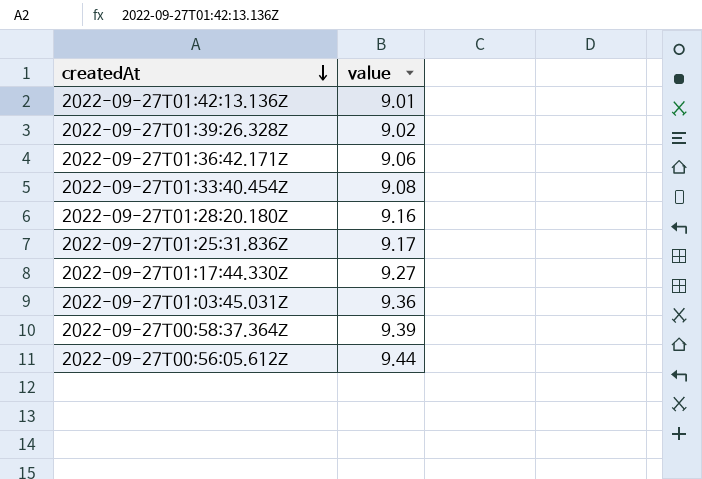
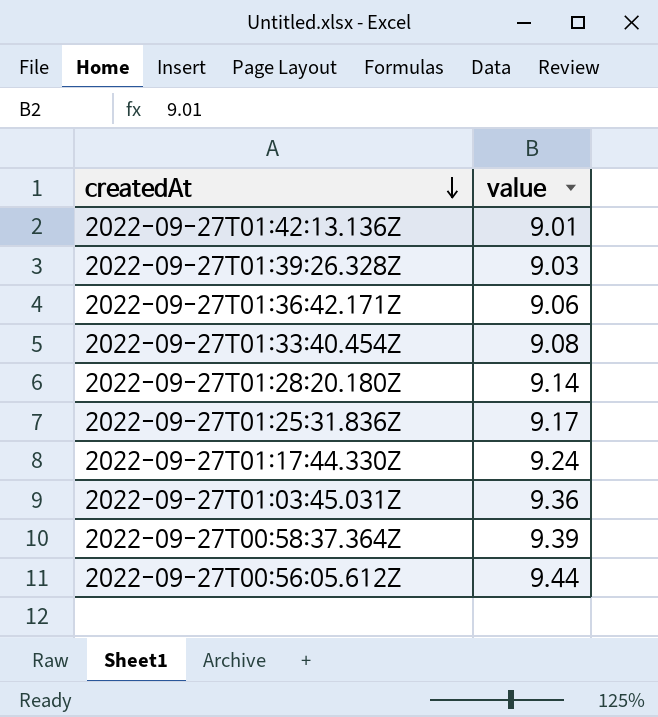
2022-09-27T01:39:26.328Z | value: 9.02 -> 9.03
2022-09-27T01:28:20.180Z | value: 9.16 -> 9.14
2022-09-27T01:17:44.330Z | value: 9.27 -> 9.24

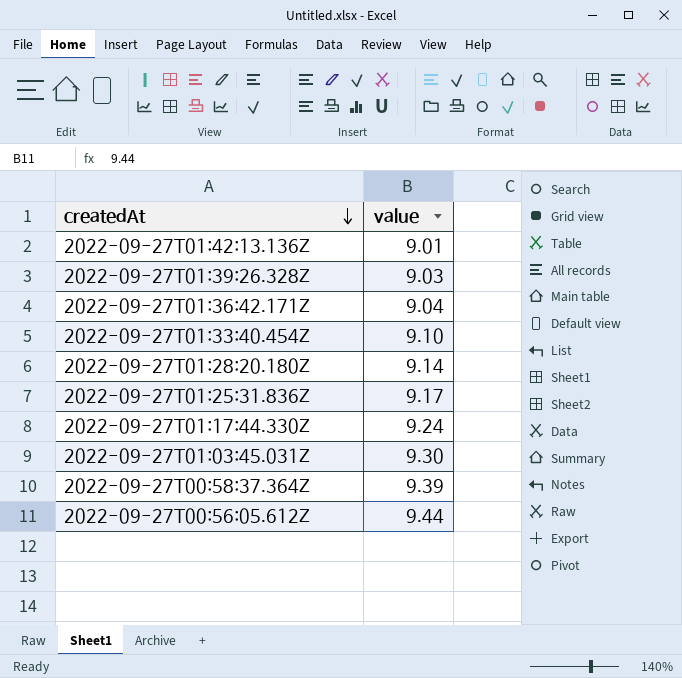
2022-09-27T01:36:42.171Z | value: 9.06 -> 9.04
2022-09-27T01:33:40.454Z | value: 9.08 -> 9.10
2022-09-27T01:03:45.031Z | value: 9.36 -> 9.30

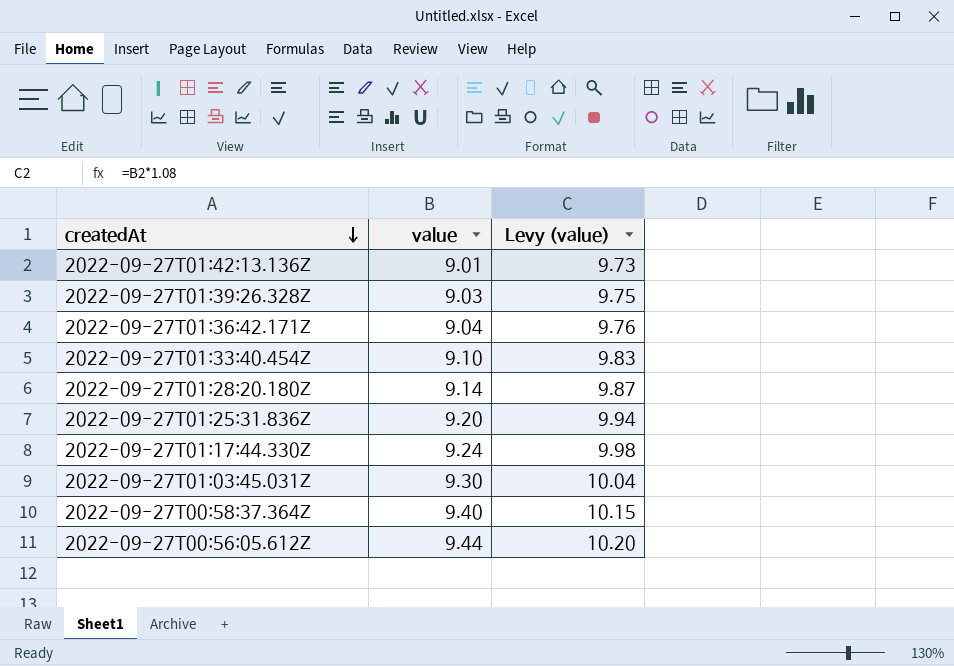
column Levy (value) | formula: none -> [value] * 1.08
2022-09-27T01:25:31.836Z | value: 9.17 -> 9.20
2022-09-27T00:58:37.364Z | value: 9.39 -> 9.40

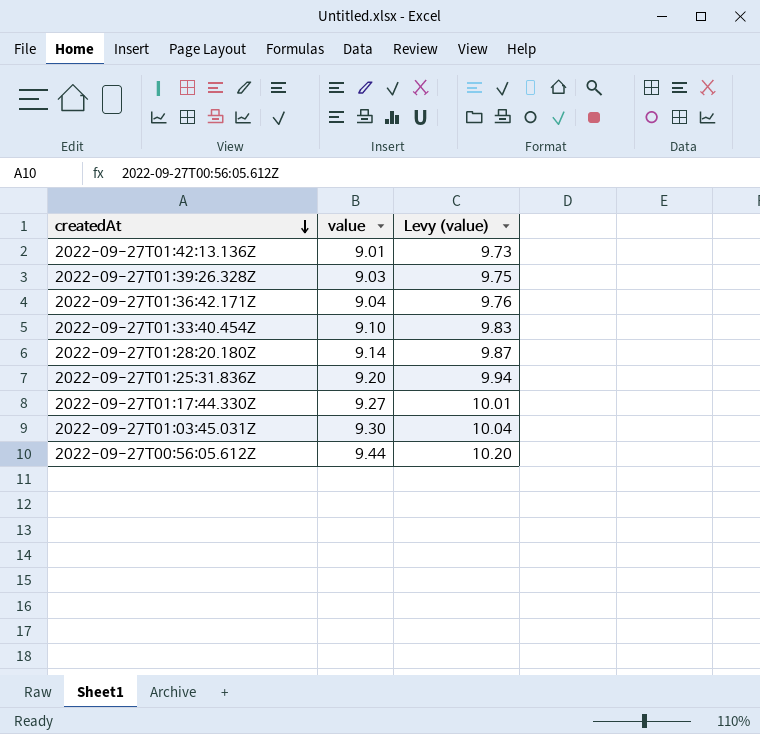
row 2022-09-27T00:58:37.364Z: 9.40 | 10.15 -> none
2022-09-27T01:17:44.330Z | value: 9.24 -> 9.27
2022-09-27T01:17:44.330Z | Levy (value): 9.98 -> 10.01

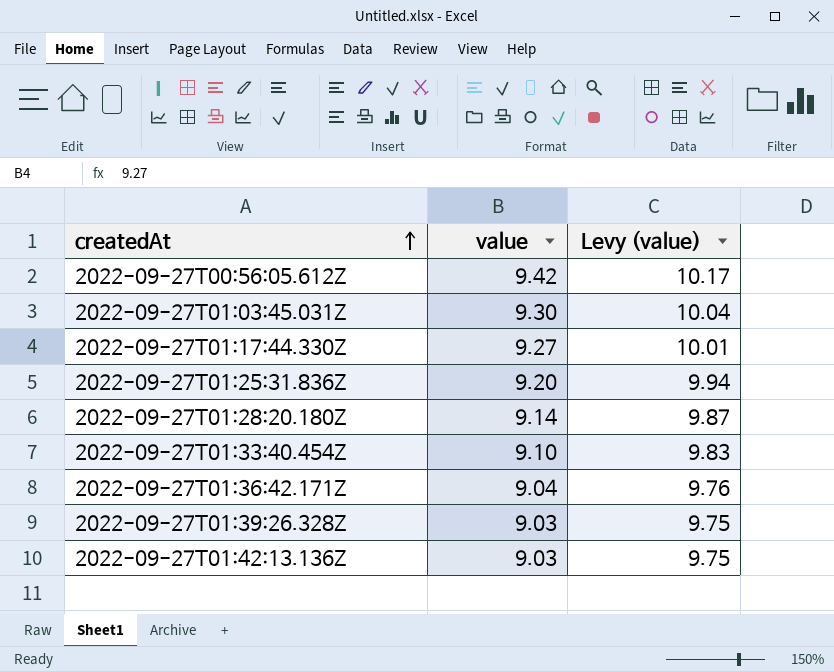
row order: createdAt descending -> createdAt ascending
2022-09-27T00:56:05.612Z | value: 9.44 -> 9.42
2022-09-27T00:56:05.612Z | Levy (value): 10.20 -> 10.17
2022-09-27T01:42:13.136Z | value: 9.01 -> 9.03
2022-09-27T01:42:13.136Z | Levy (value): 9.73 -> 9.75

